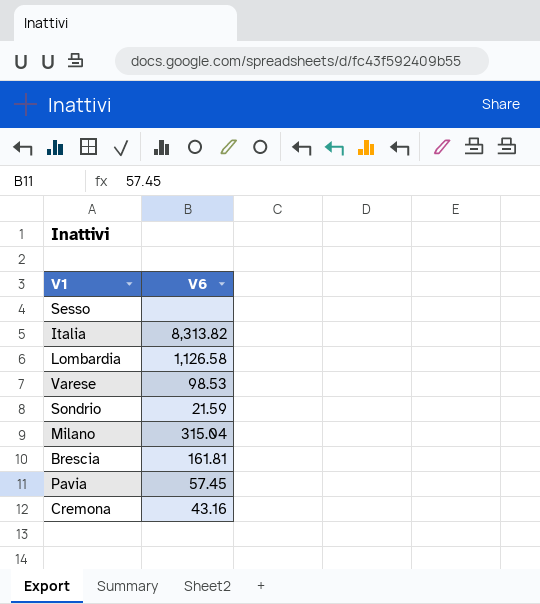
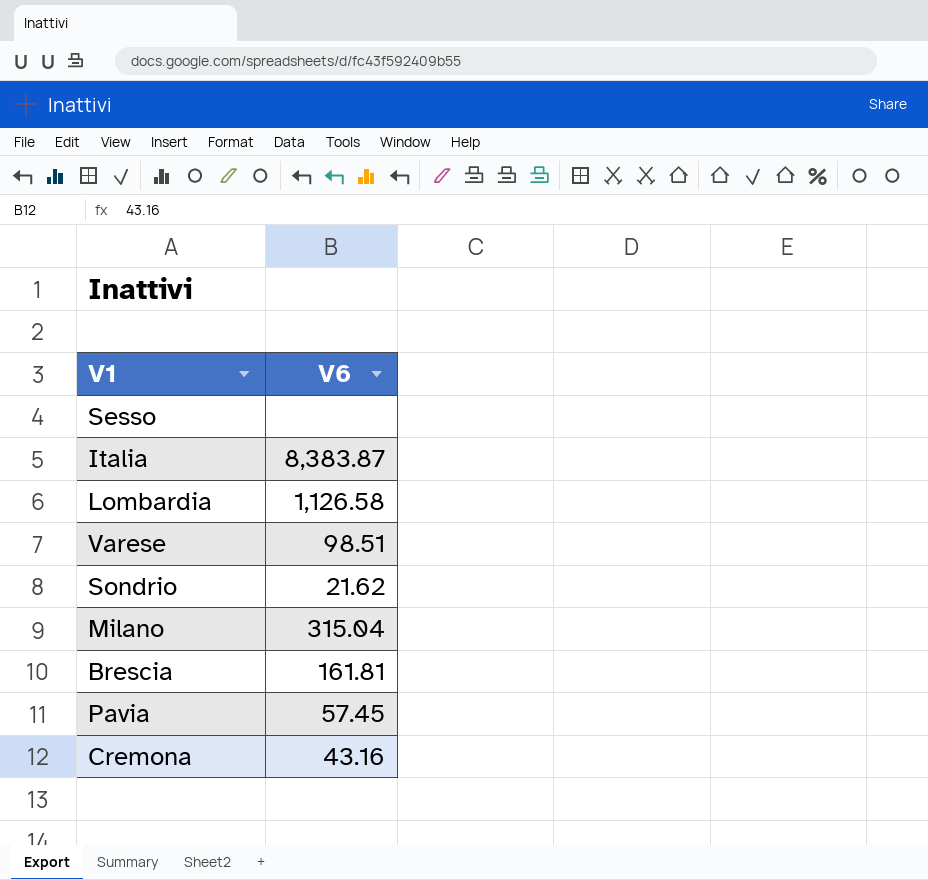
Italia | V6: 8,313.82 -> 8,383.87
Varese | V6: 98.53 -> 98.51
Sondrio | V6: 21.59 -> 21.62

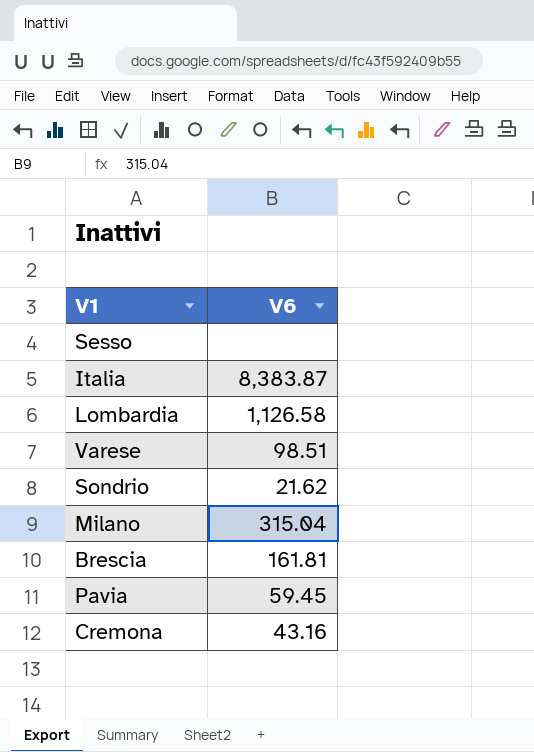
Pavia | V6: 57.45 -> 59.45

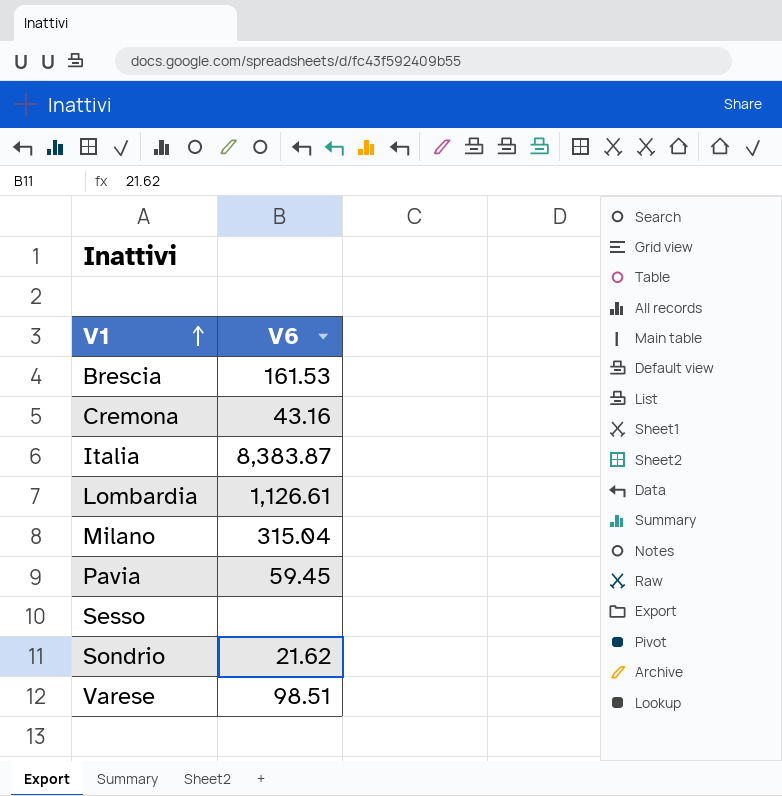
row order: none -> V1 ascending
Brescia | V6: 161.81 -> 161.53
Lombardia | V6: 1,126.58 -> 1,126.61

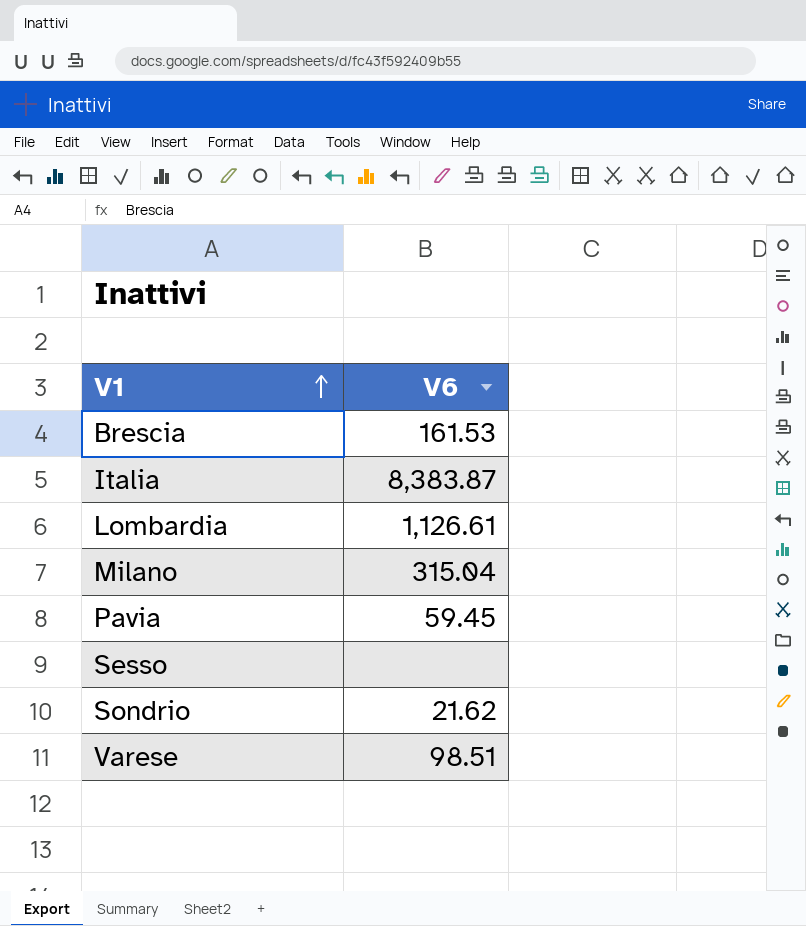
row Cremona: 43.16 -> none

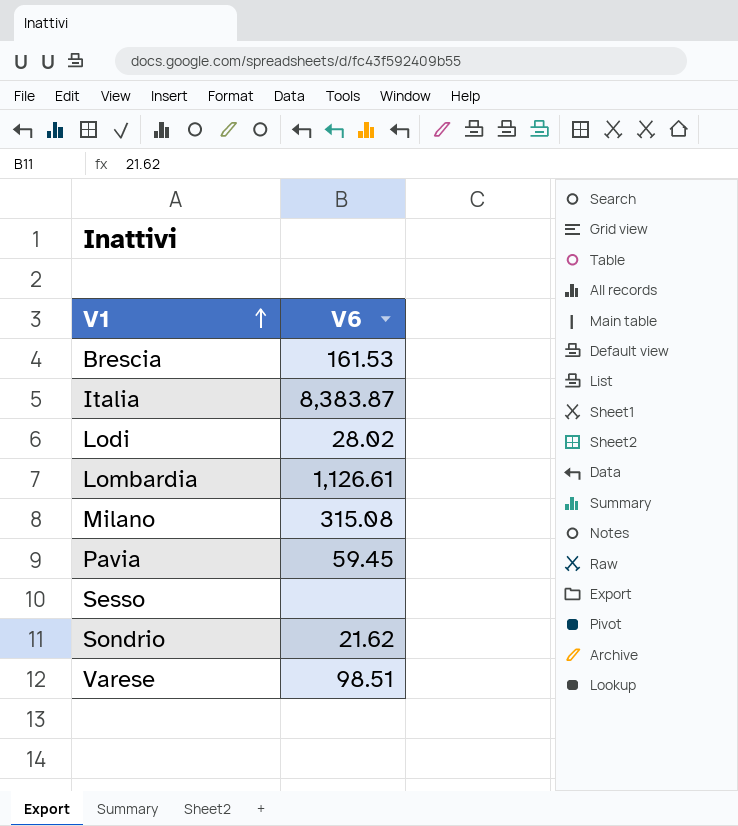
row Lodi: none -> 28.02
Milano | V6: 315.04 -> 315.08

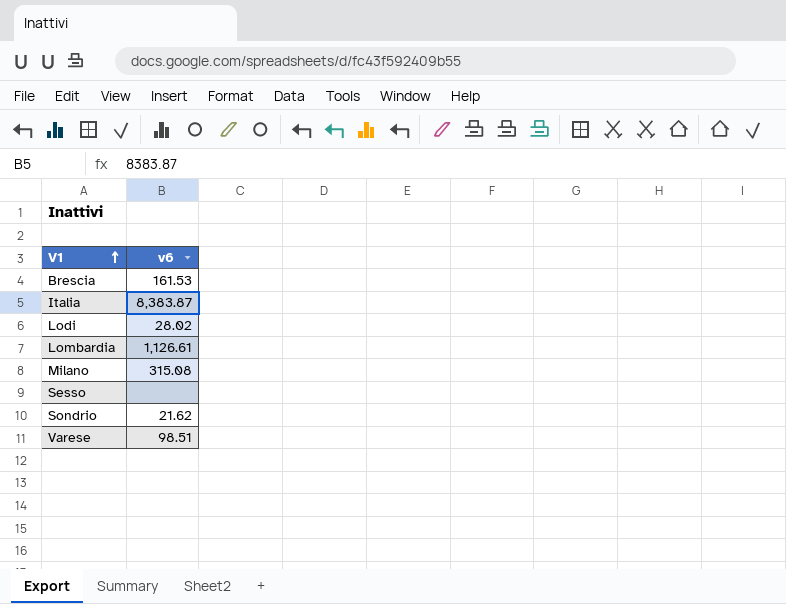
column name: V6 -> v6
row Pavia: 59.45 -> none

